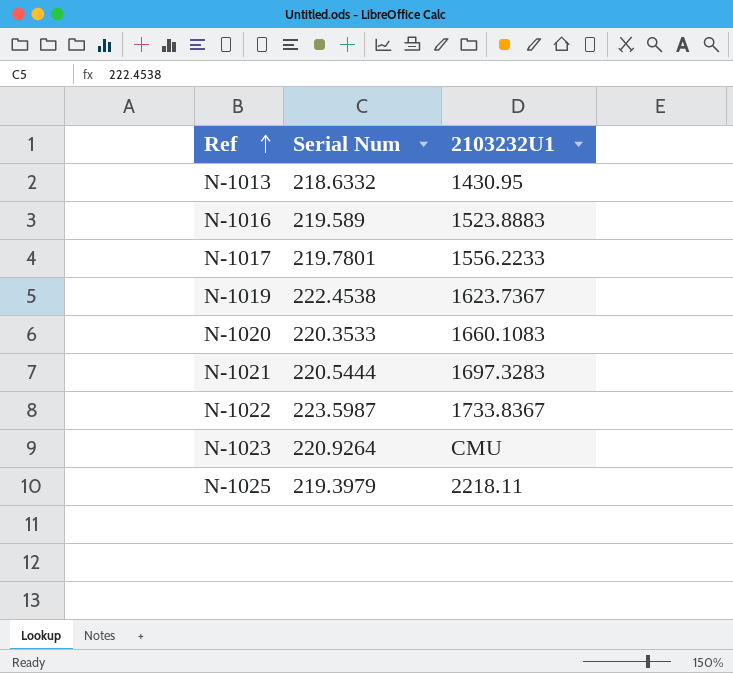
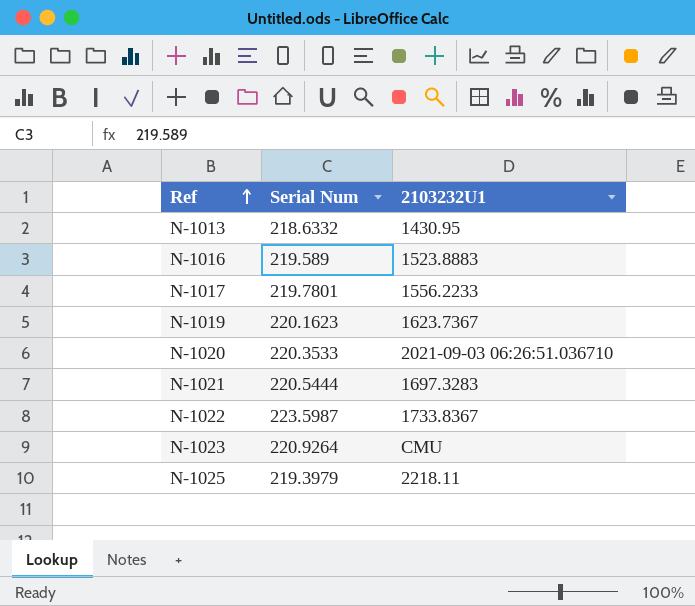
N-1019 | Serial Num: 222.4538 -> 220.1623
N-1020 | 2103232U1: 1660.1083 -> 2021-09-03 06:26:51.036710

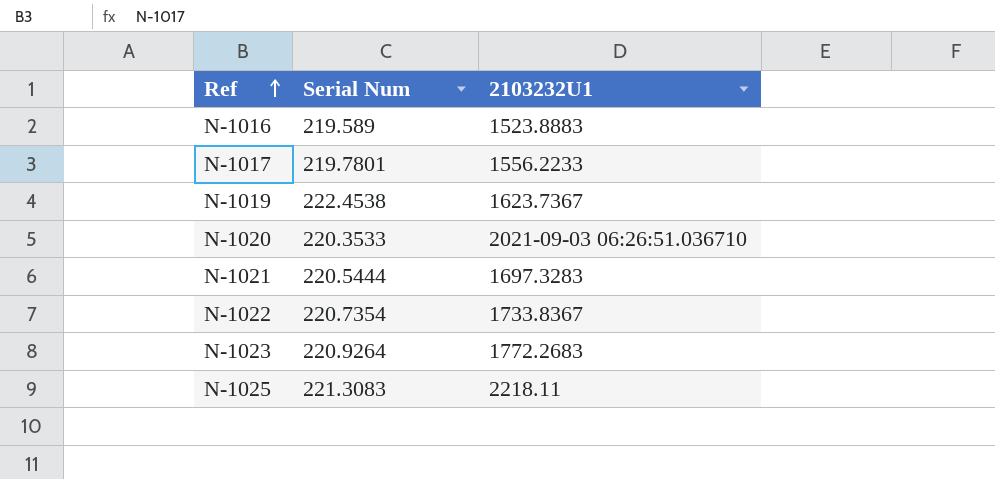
row N-1013: 218.6332 | 1430.95 -> none
N-1019 | Serial Num: 220.1623 -> 222.4538
N-1022 | Serial Num: 223.5987 -> 220.7354
N-1023 | 2103232U1: CMU -> 1772.2683
N-1025 | Serial Num: 219.3979 -> 221.3083

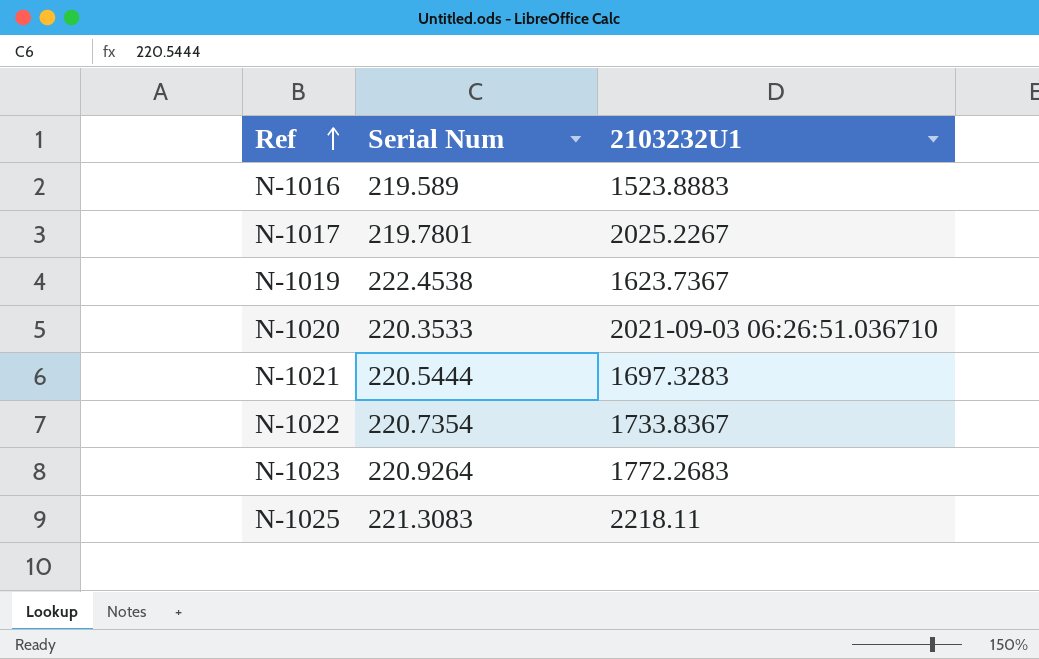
N-1017 | 2103232U1: 1556.2233 -> 2025.2267

